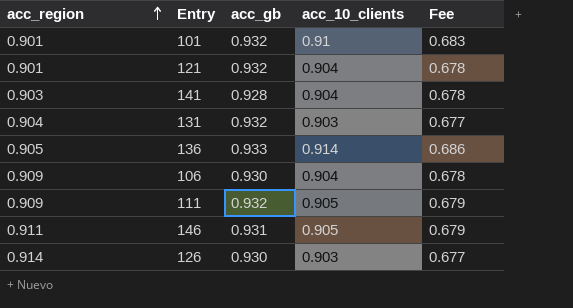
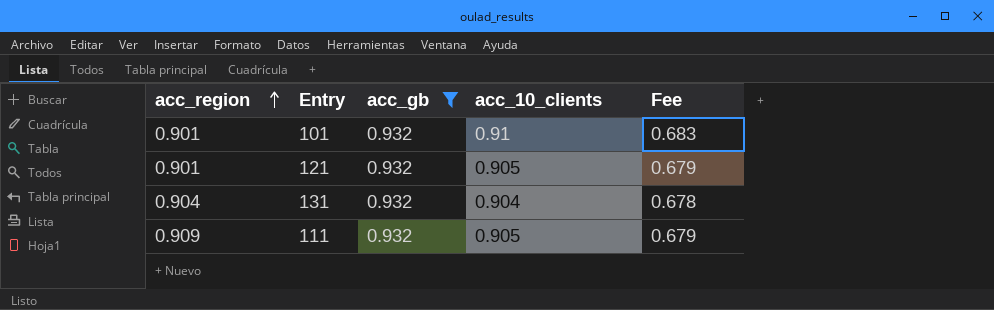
filter: none -> acc_gb = 0.932
121 | acc_10_clients: 0.904 -> 0.905
121 | Fee: 0.678 -> 0.679
131 | acc_10_clients: 0.903 -> 0.904
131 | Fee: 0.677 -> 0.678

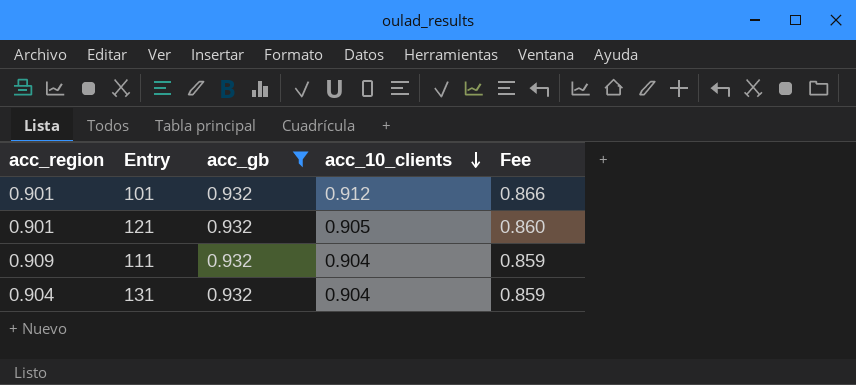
row order: acc_region ascending -> acc_10_clients descending
column Fee | formula: [acc_10_clients] * 0.75 -> [acc_10_clients] * 0.95
101 | acc_10_clients: 0.91 -> 0.912
111 | acc_10_clients: 0.905 -> 0.904

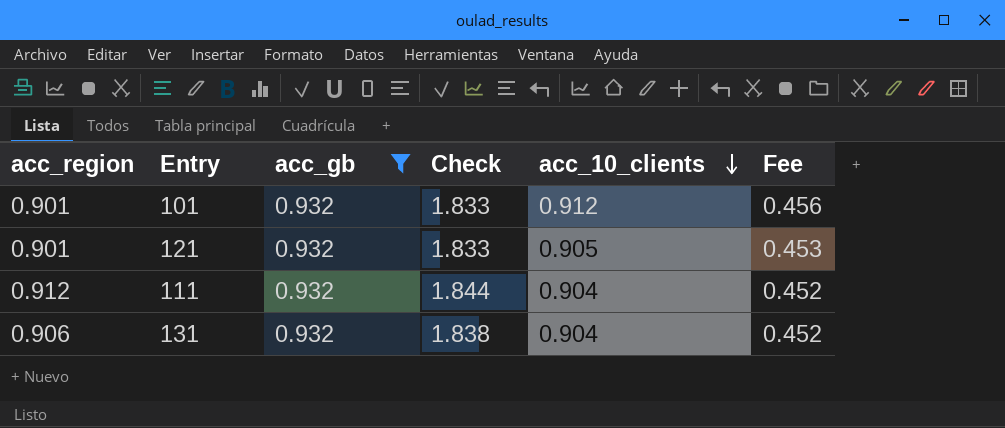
column Check | formula: none -> [acc_region] + [acc_gb]
column Fee | formula: [acc_10_clients] * 0.95 -> [acc_10_clients] * 0.5
111 | acc_region: 0.909 -> 0.912
131 | acc_region: 0.904 -> 0.906

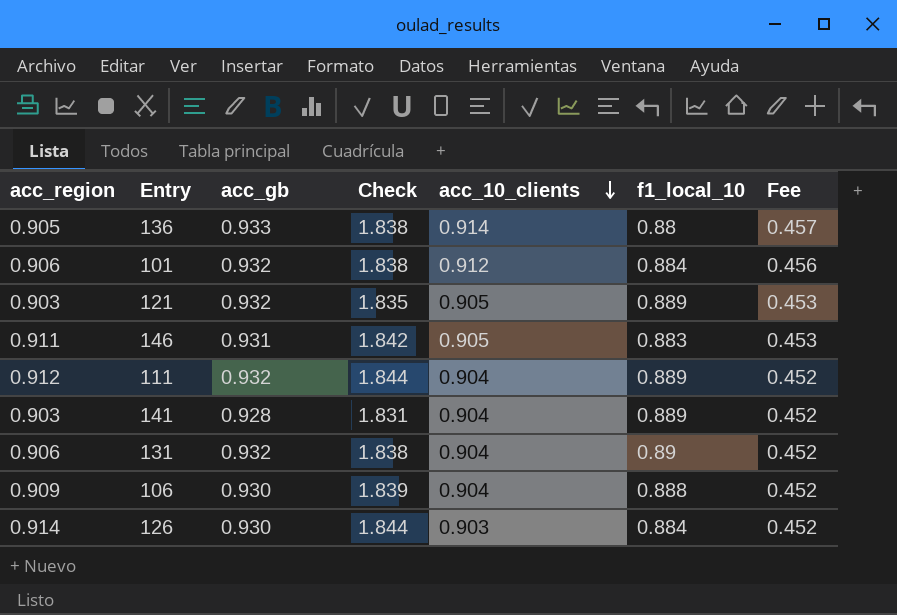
filter: acc_gb = 0.932 -> none
column f1_local_10 | position: none -> 6
101 | acc_region: 0.901 -> 0.906
101 | Check: 1.833 -> 1.838
121 | acc_region: 0.901 -> 0.903
121 | Check: 1.833 -> 1.835

